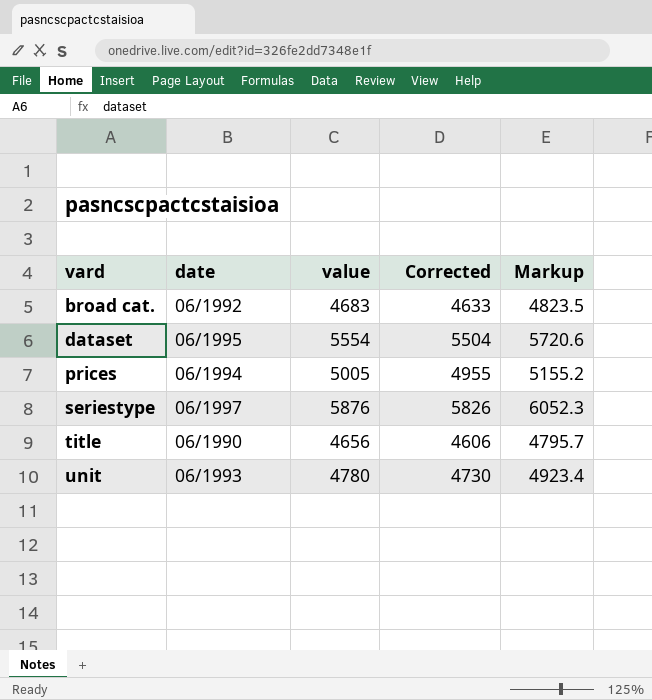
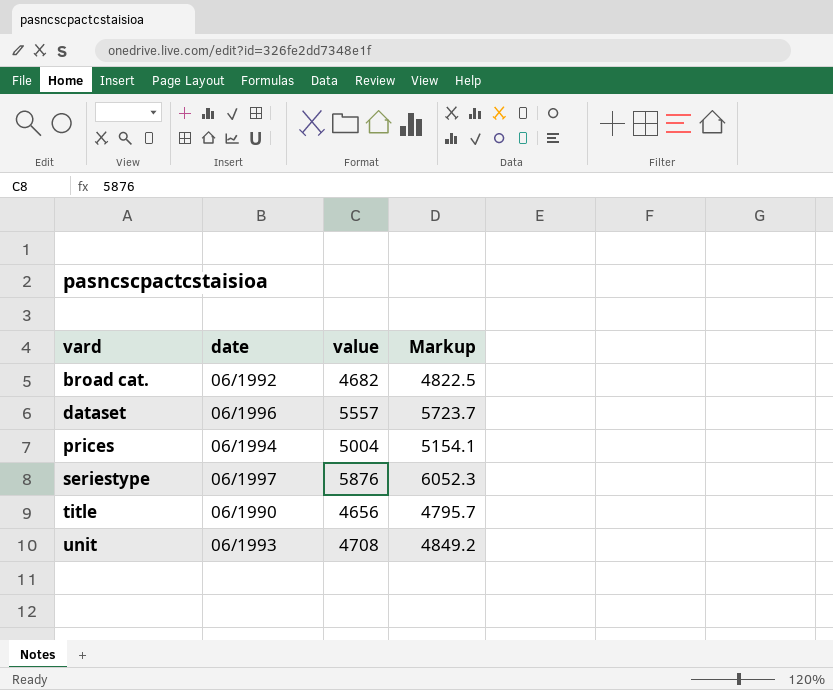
column Corrected | formula: [value] - 50 -> none
broad cat. | value: 4683 -> 4682
broad cat. | Markup: 4823.5 -> 4822.5
dataset | date: 06/1995 -> 06/1996
dataset | value: 5554 -> 5557
dataset | Markup: 5720.6 -> 5723.7
prices | value: 5005 -> 5004
prices | Markup: 5155.2 -> 5154.1
unit | value: 4780 -> 4708
unit | Markup: 4923.4 -> 4849.2

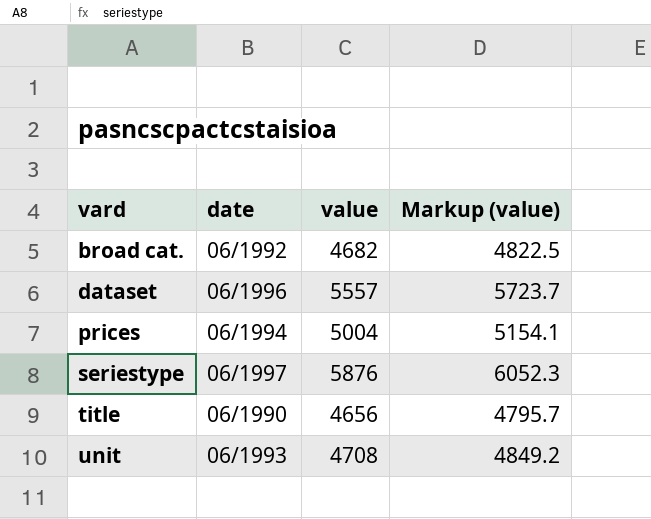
column name: Markup -> Markup (value)

